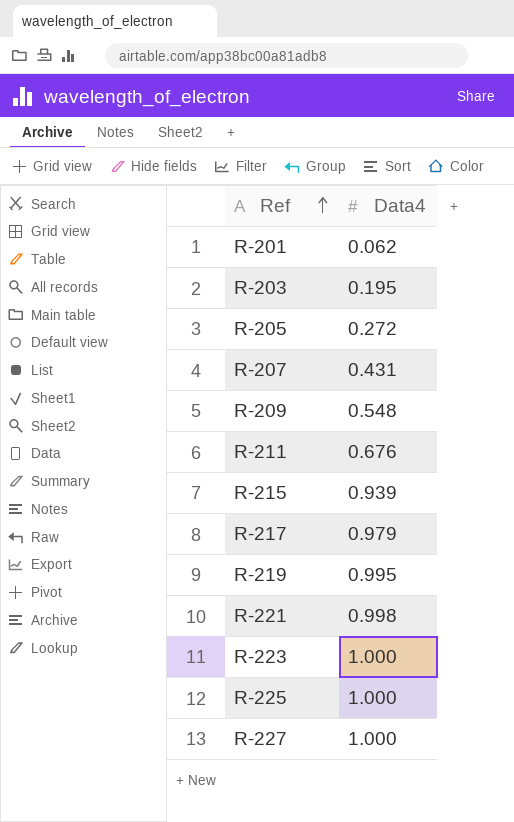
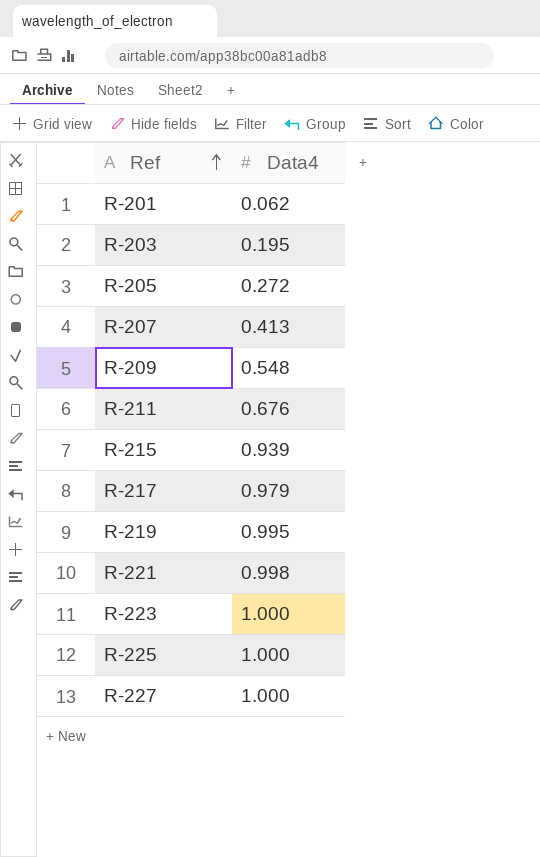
R-207 | Data4: 0.431 -> 0.413

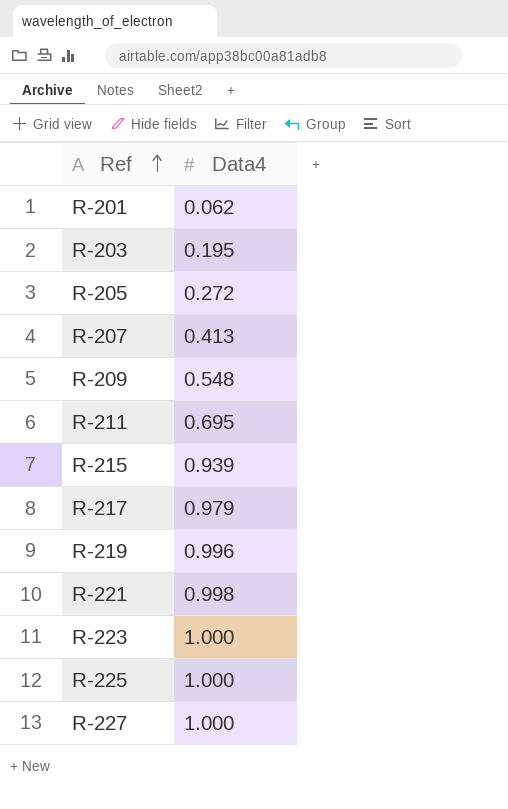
R-211 | Data4: 0.676 -> 0.695
R-219 | Data4: 0.995 -> 0.996

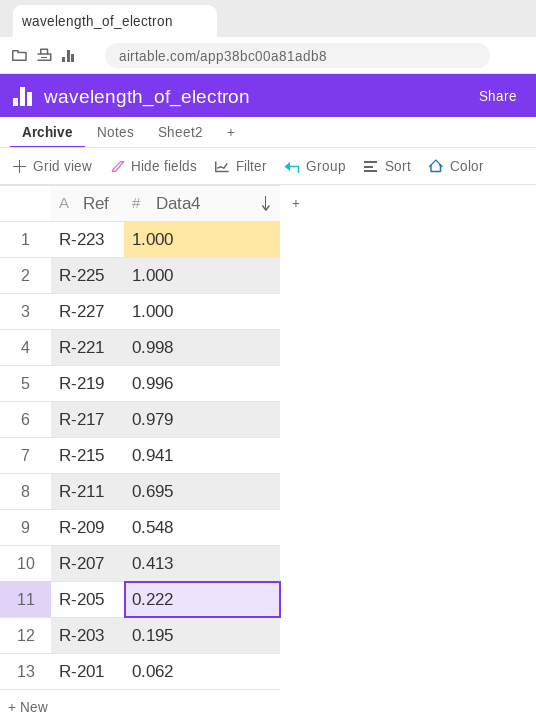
row order: Ref ascending -> Data4 descending
R-215 | Data4: 0.939 -> 0.941
R-205 | Data4: 0.272 -> 0.222

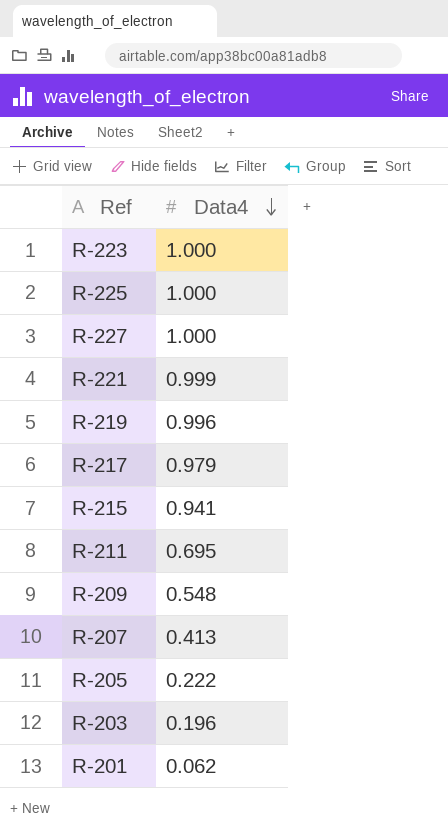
R-221 | Data4: 0.998 -> 0.999
R-203 | Data4: 0.195 -> 0.196

